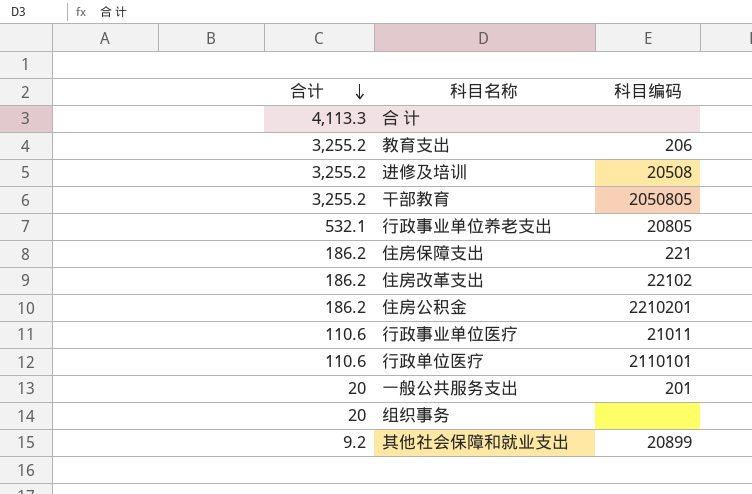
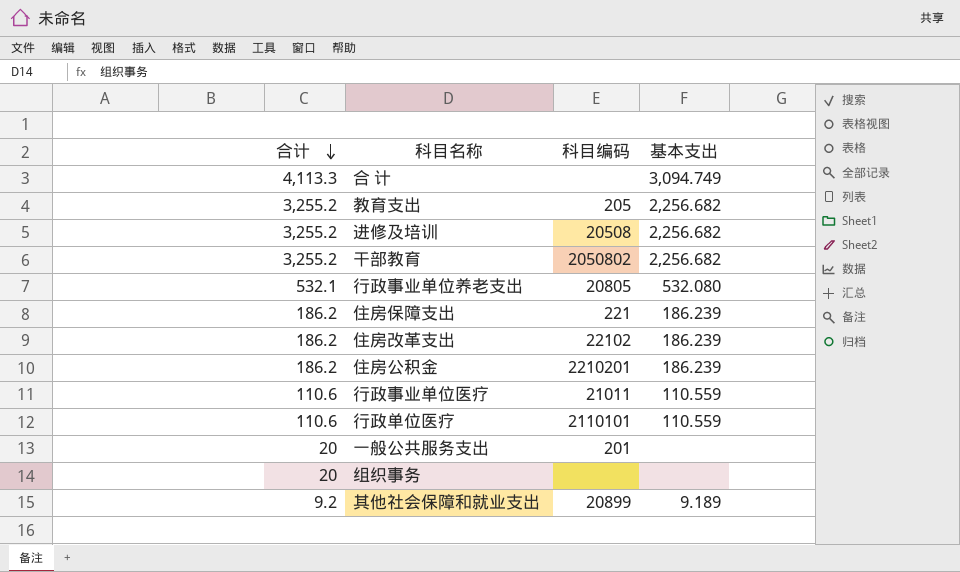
column 基本支出 | position: none -> 4
教育支出 | 科目编码: 206 -> 205
干部教育 | 科目编码: 2050805 -> 2050802

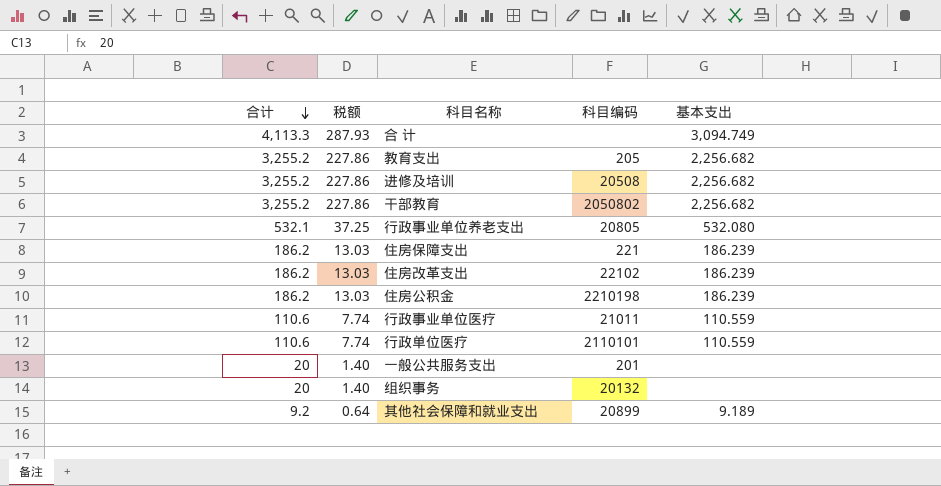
column 税额 | formula: none -> [合计] * 0.07
住房公积金 | 科目编码: 2210201 -> 2210198
组织事务 | 科目编码: none -> 20132

